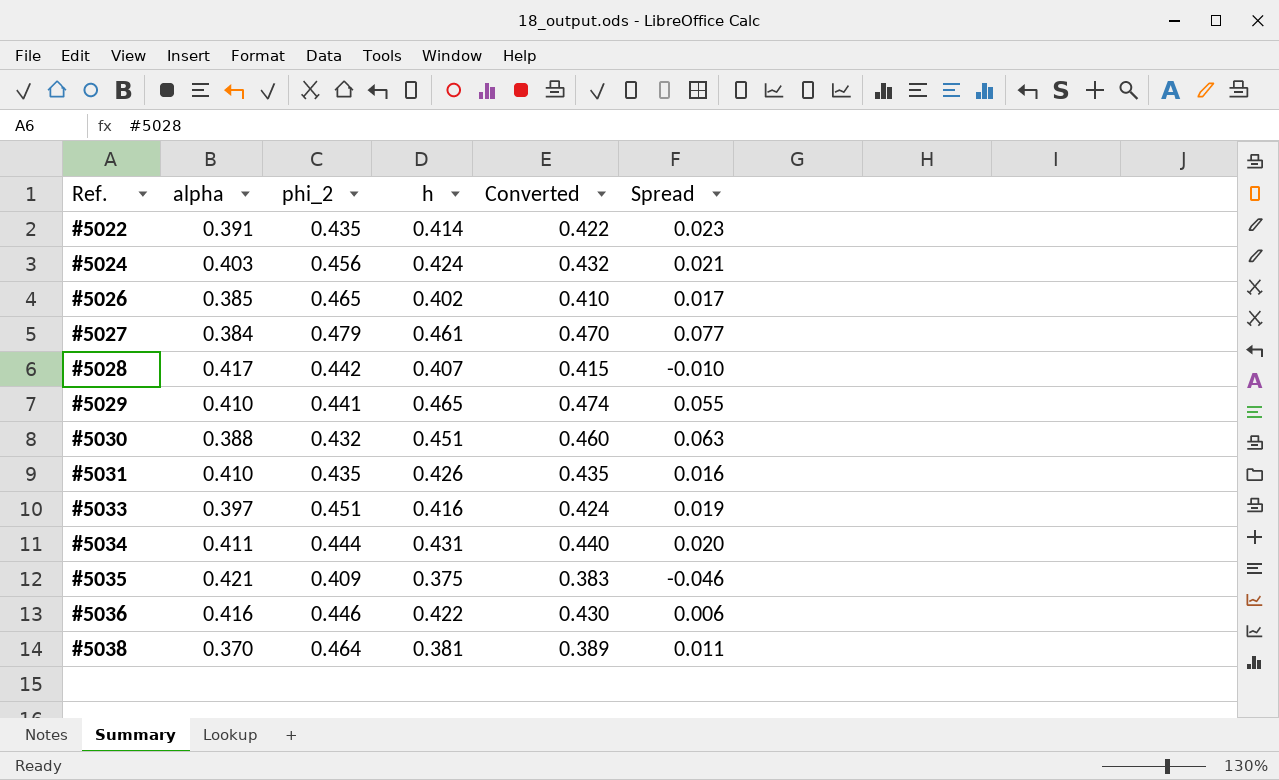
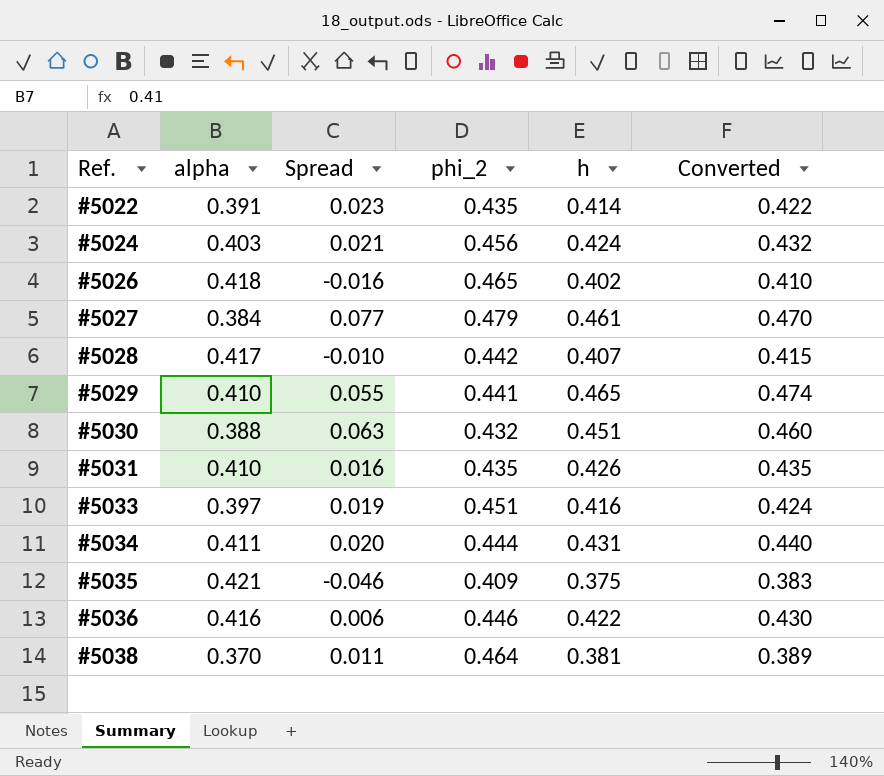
column Spread | position: 6 -> 3
#5026 | alpha: 0.385 -> 0.418
#5026 | Spread: 0.017 -> -0.016

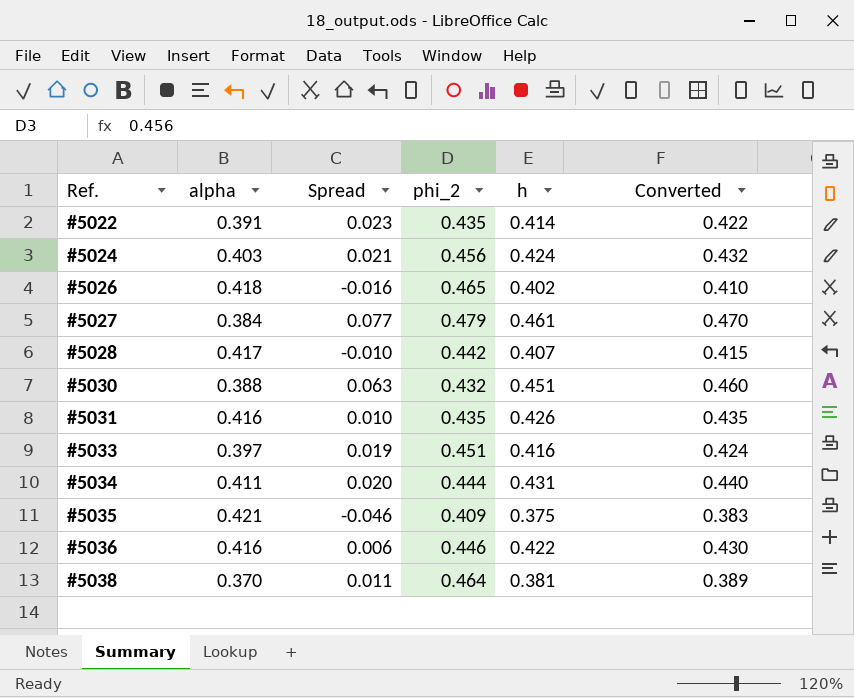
row #5029: 0.410 | 0.055 | 0.441 | 0.465 | 0.474 -> none
#5031 | alpha: 0.410 -> 0.416
#5031 | Spread: 0.016 -> 0.010

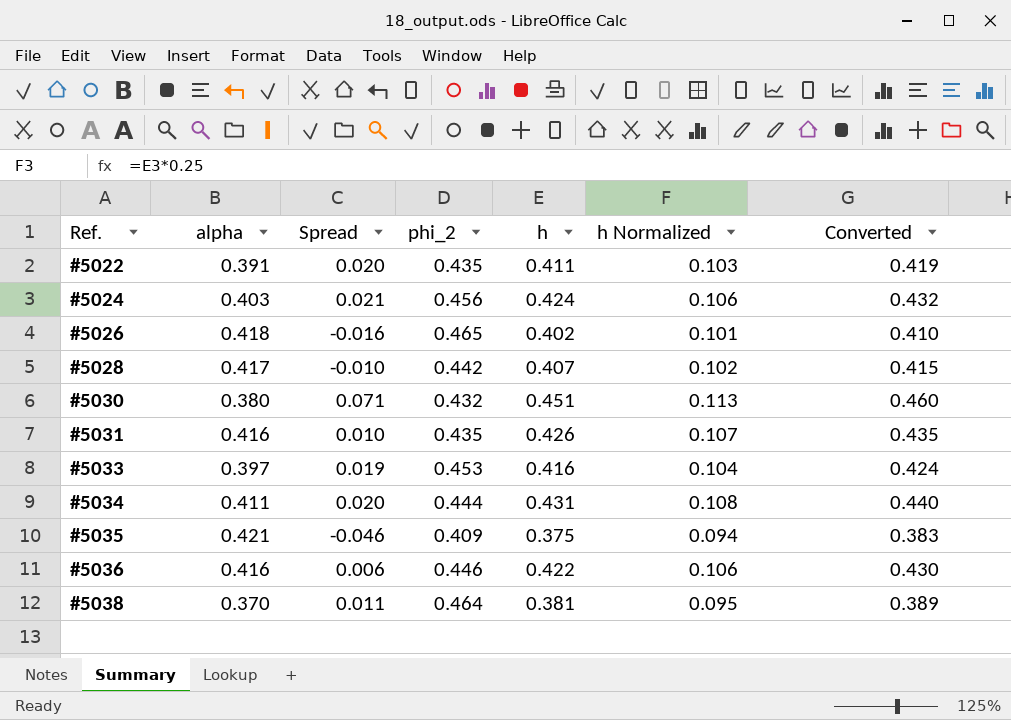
column h Normalized | formula: none -> [h] * 0.25
row #5027: 0.384 | 0.077 | 0.479 | 0.461 | 0.470 -> none
#5022 | Spread: 0.023 -> 0.020
#5022 | h: 0.414 -> 0.411
#5022 | Converted: 0.422 -> 0.419
#5030 | alpha: 0.388 -> 0.380
#5030 | Spread: 0.063 -> 0.071
#5033 | phi_2: 0.451 -> 0.453

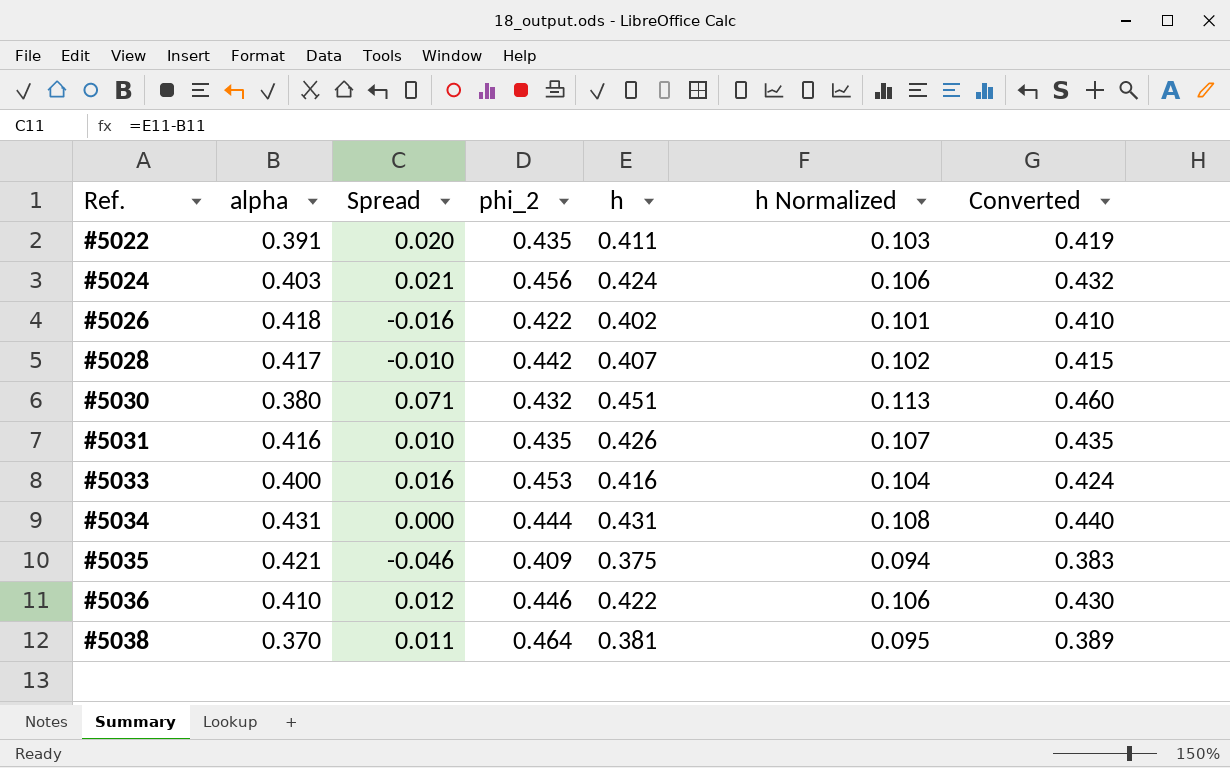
#5026 | phi_2: 0.465 -> 0.422
#5033 | alpha: 0.397 -> 0.400
#5033 | Spread: 0.019 -> 0.016
#5034 | alpha: 0.411 -> 0.431
#5034 | Spread: 0.020 -> 0.000
#5036 | alpha: 0.416 -> 0.410
#5036 | Spread: 0.006 -> 0.012

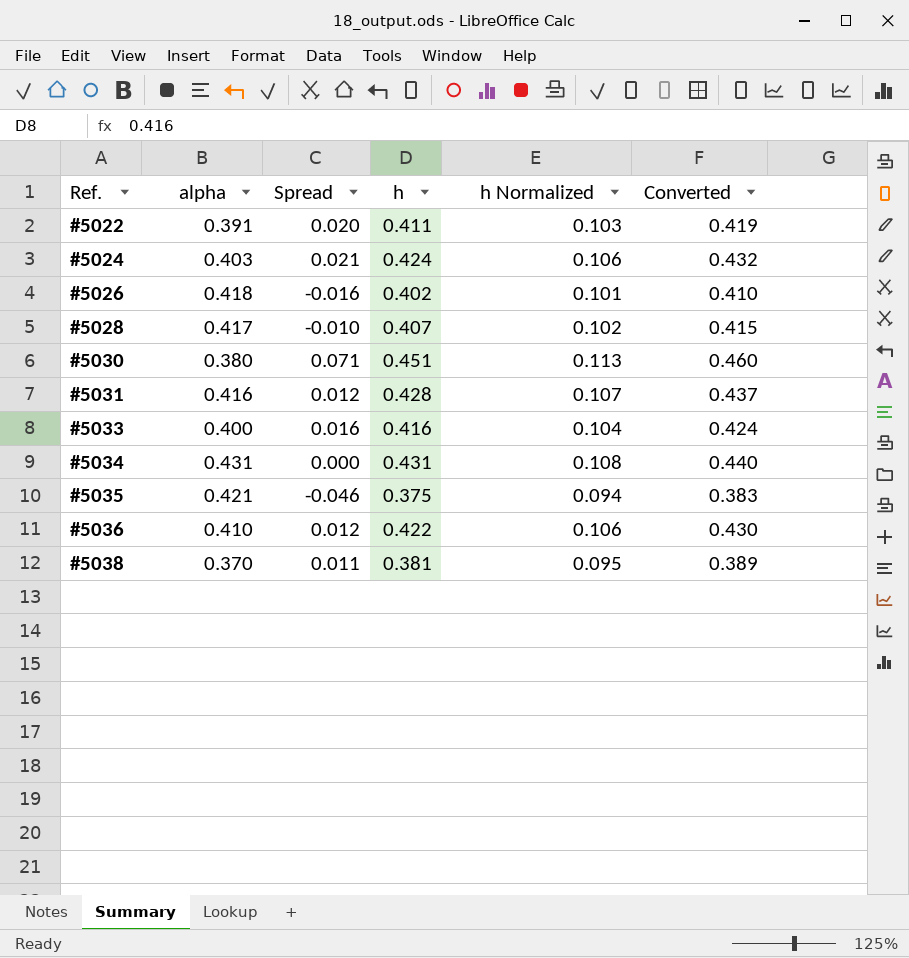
column phi_2 | position: 4 -> none
#5031 | Spread: 0.010 -> 0.012
#5031 | h: 0.426 -> 0.428
#5031 | Converted: 0.435 -> 0.437

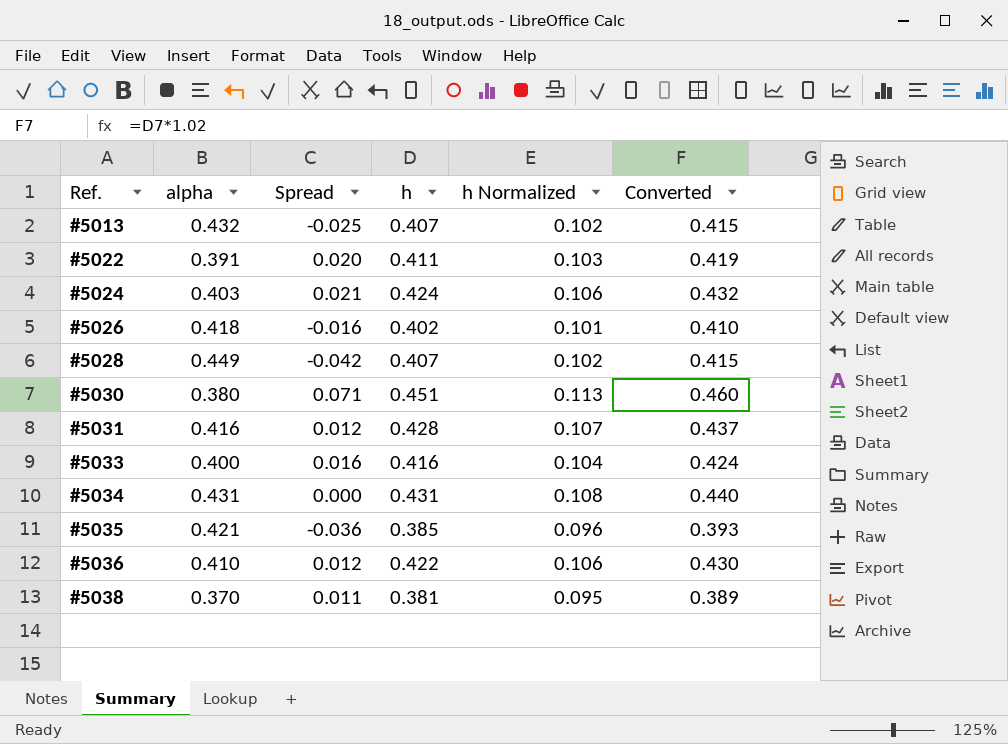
row #5013: none -> 0.432 | -0.025 | 0.407 | 0.102 | 0.415
#5028 | alpha: 0.417 -> 0.449
#5028 | Spread: -0.010 -> -0.042
#5035 | Spread: -0.046 -> -0.036
#5035 | h: 0.375 -> 0.385
#5035 | h Normalized: 0.094 -> 0.096
#5035 | Converted: 0.383 -> 0.393

